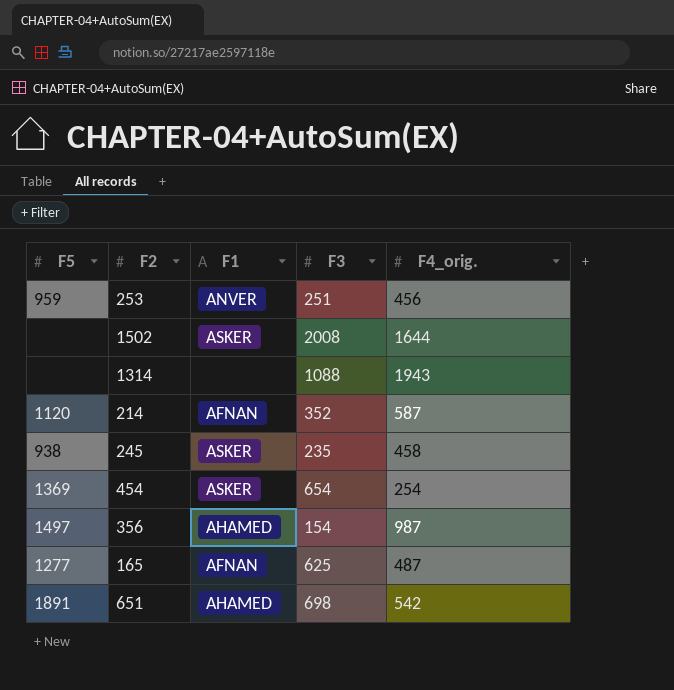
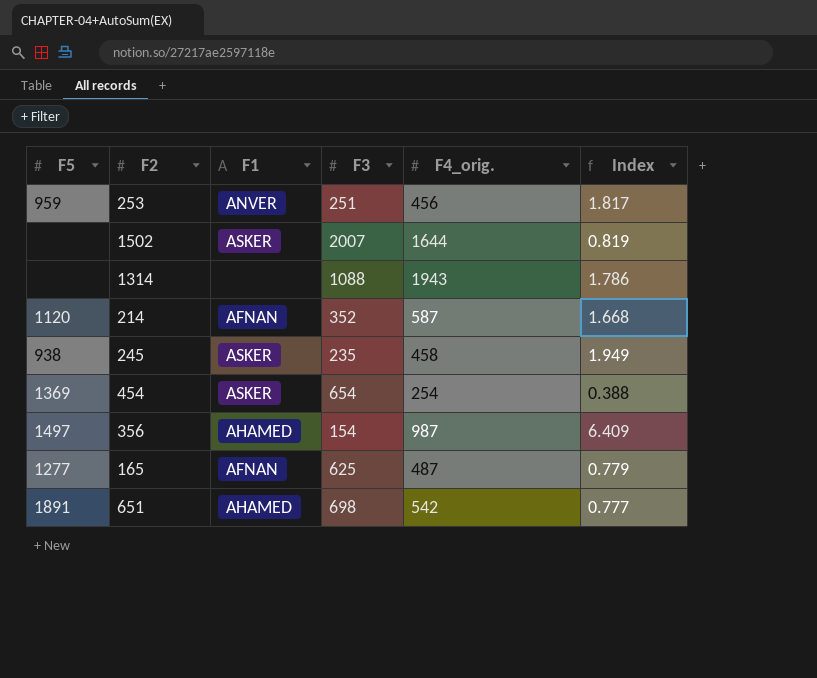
column Index | formula: none -> [F4_orig.] / [F3]
1502 | F3: 2008 -> 2007

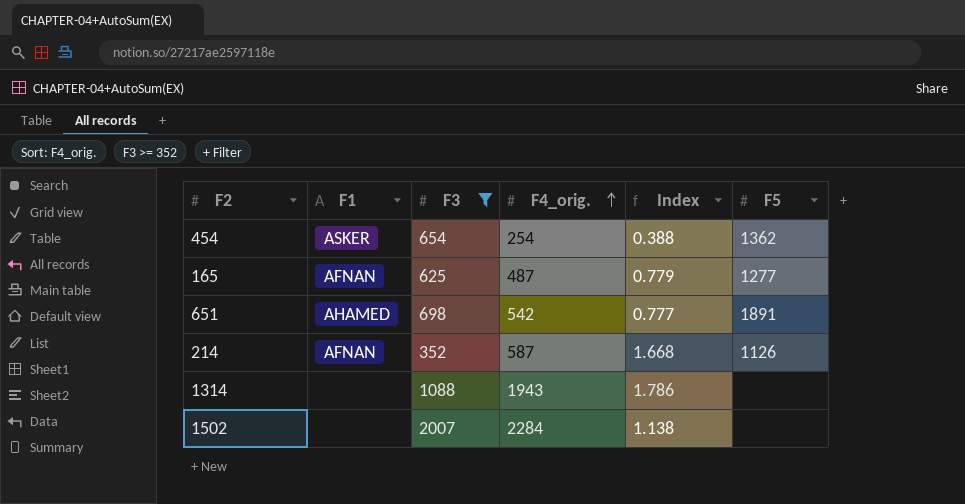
filter: none -> F3 >= 352
row order: none -> F4_orig. ascending
column F5 | position: 1 -> 6
454 | F5: 1369 -> 1362
214 | F5: 1120 -> 1126
1502 | F1: ASKER -> none
1502 | F4_orig.: 1644 -> 2284
1502 | Index: 0.819 -> 1.138

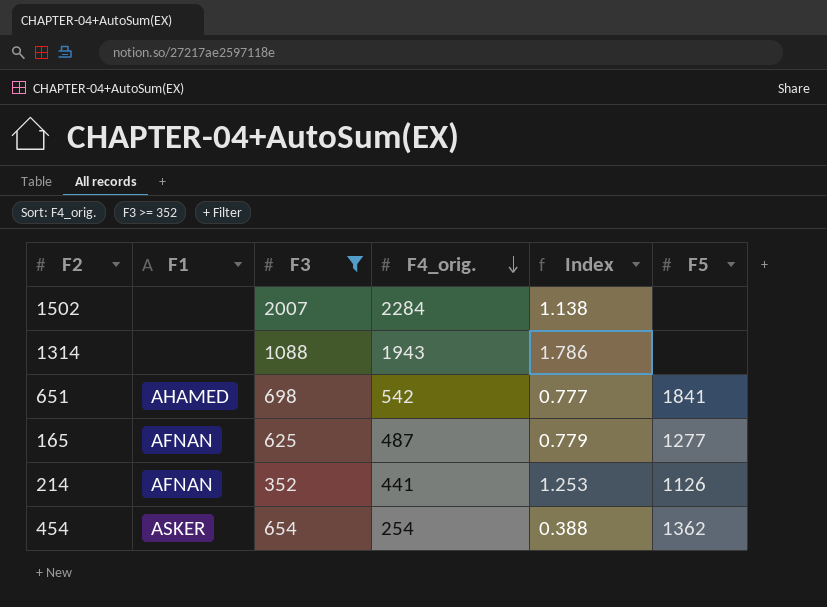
row order: F4_orig. ascending -> F4_orig. descending
651 | F5: 1891 -> 1841
214 | F4_orig.: 587 -> 441
214 | Index: 1.668 -> 1.253

